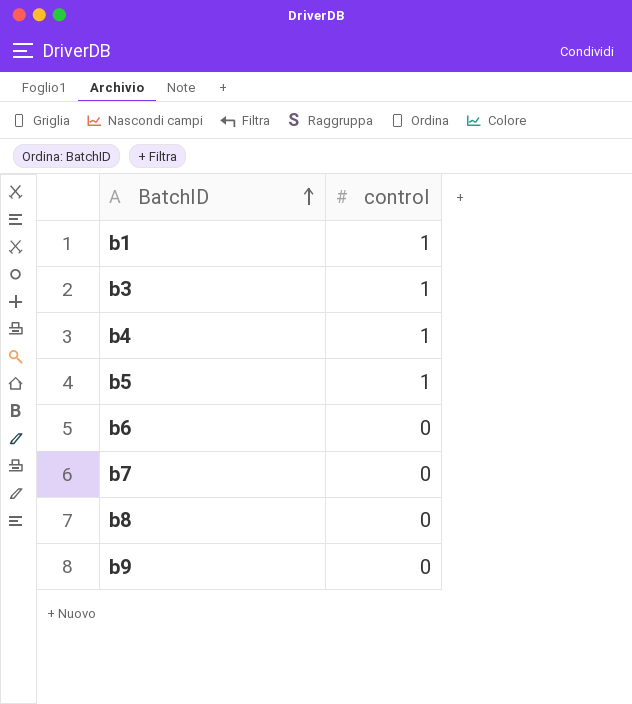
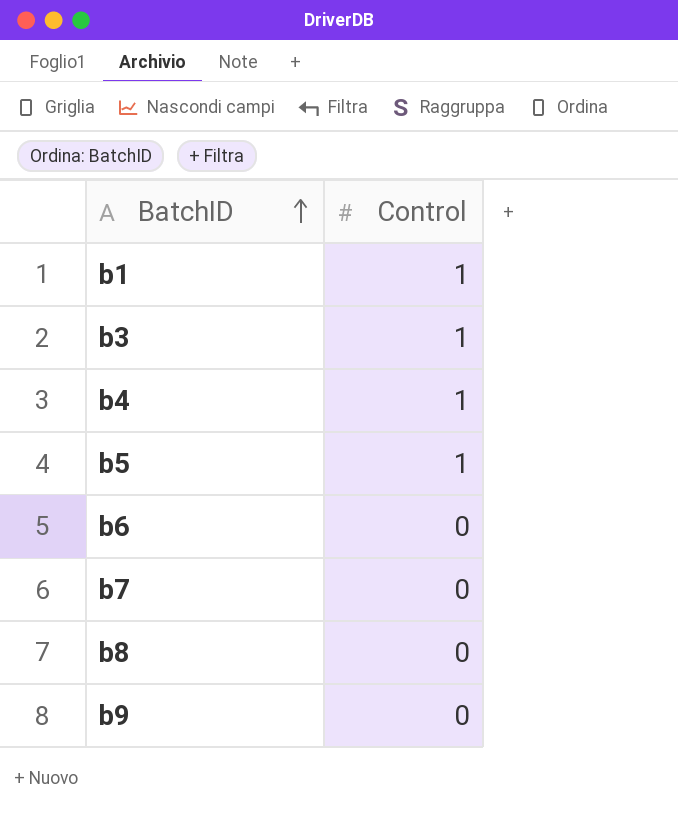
column name: control -> Control

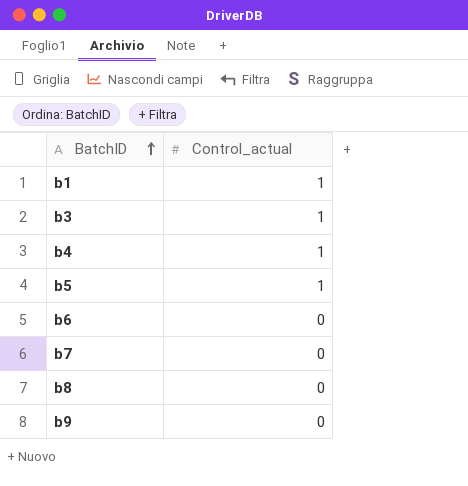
column name: Control -> Control_actual

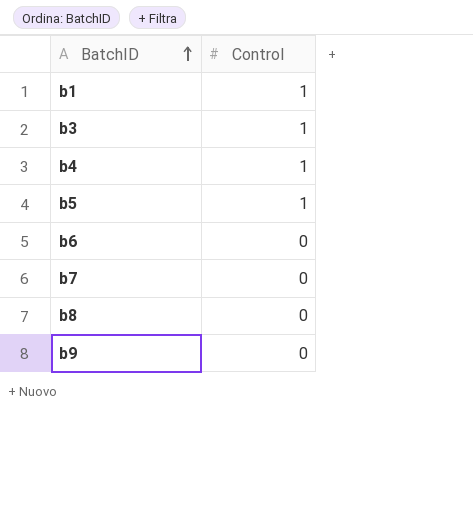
column name: Control_actual -> Control

